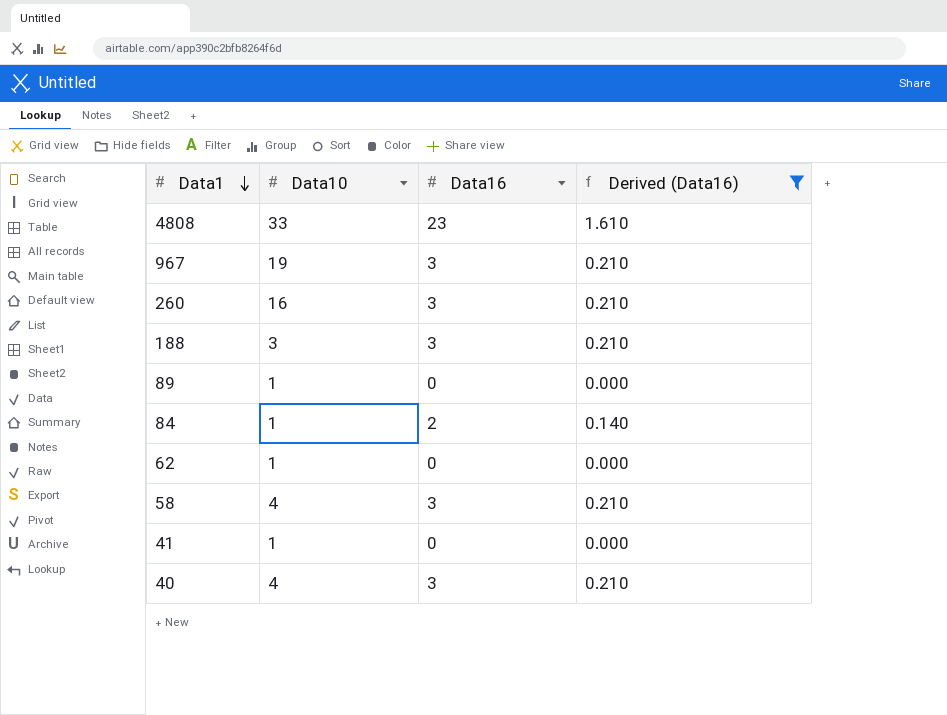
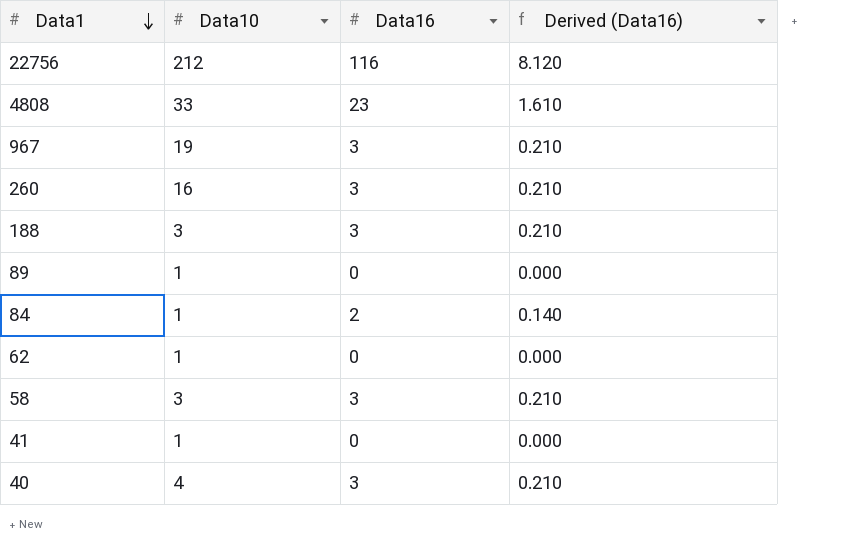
filter: Derived (Data16) != 8.120 -> none
58 | Data10: 4 -> 3

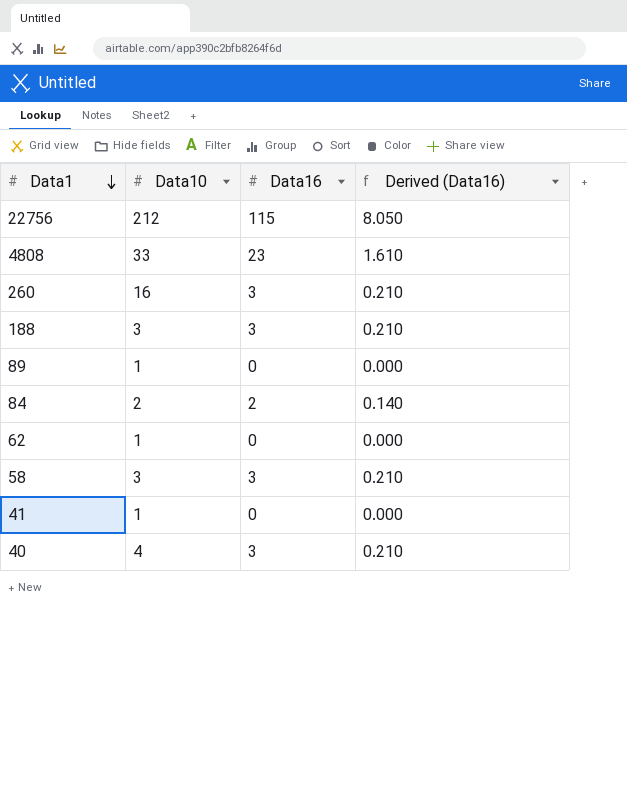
row 967: 19 | 3 | 0.210 -> none
22756 | Data16: 116 -> 115
22756 | Derived (Data16): 8.120 -> 8.050
84 | Data10: 1 -> 2

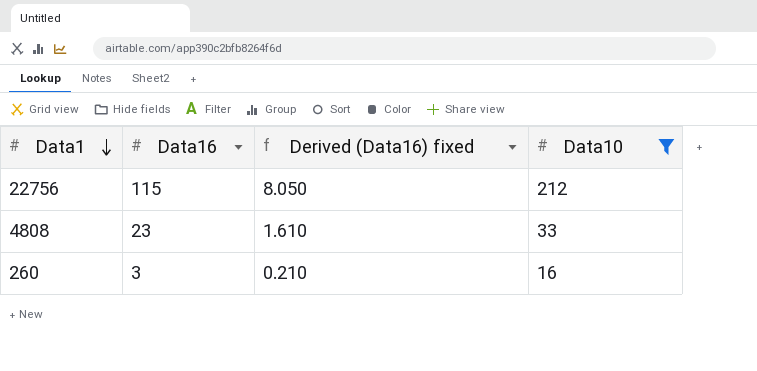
filter: none -> Data10 >= 16
column name: Derived (Data16) -> Derived (Data16) fixed
column Data10 | position: 2 -> 4

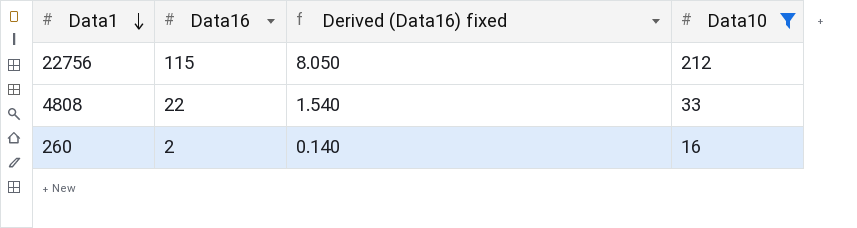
4808 | Data16: 23 -> 22
4808 | Derived (Data16) fixed: 1.610 -> 1.540
260 | Data16: 3 -> 2
260 | Derived (Data16) fixed: 0.210 -> 0.140

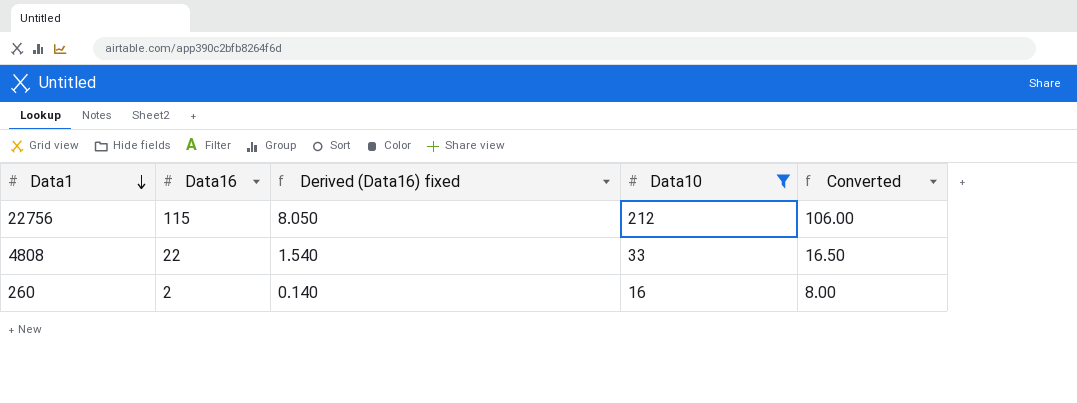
column Converted | formula: none -> [Data10] * 0.5

